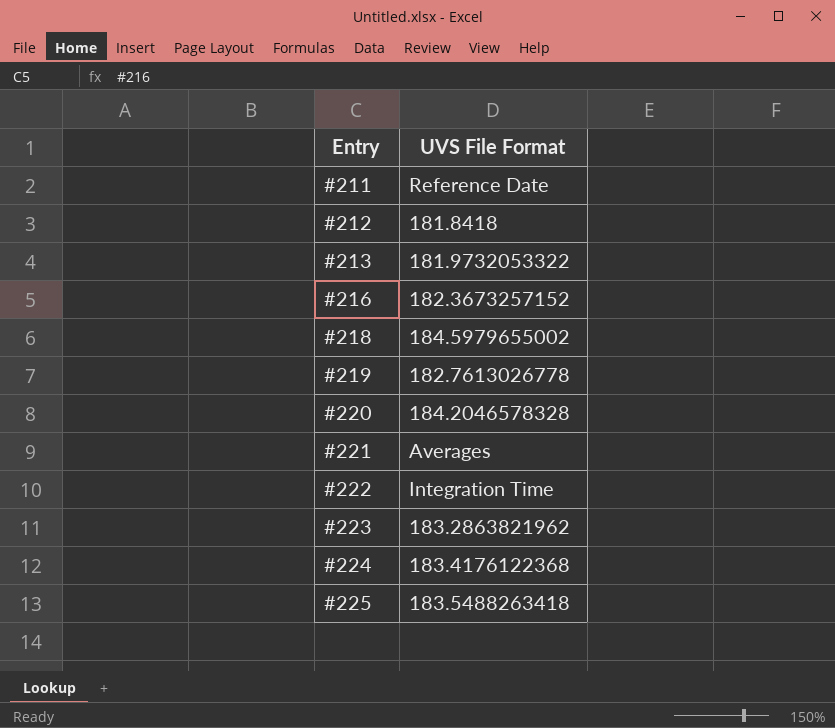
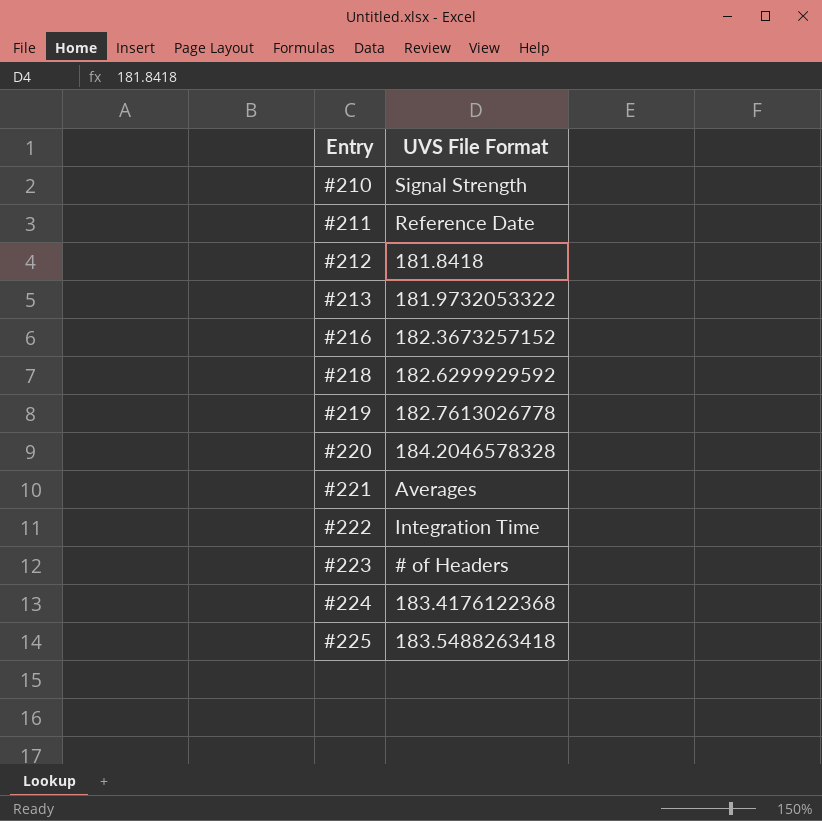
row #210: none -> Signal Strength
#218 | UVS File Format: 184.5979655002 -> 182.6299929592
#223 | UVS File Format: 183.2863821962 -> # of Headers

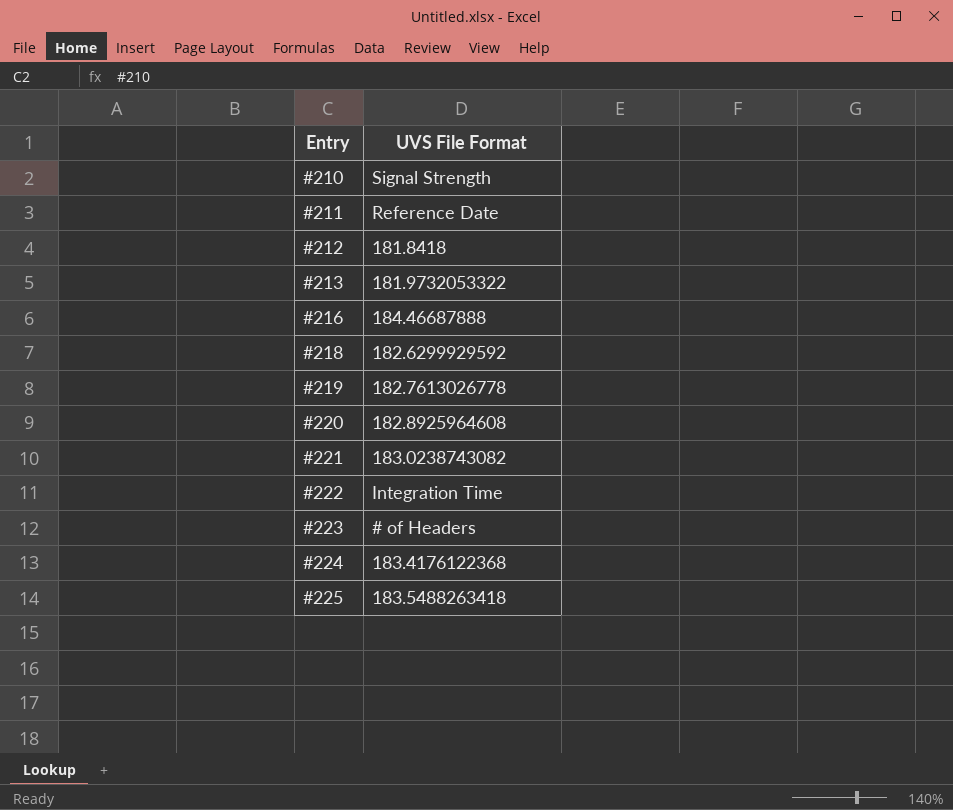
#216 | UVS File Format: 182.3673257152 -> 184.46687888
#220 | UVS File Format: 184.2046578328 -> 182.8925964608
#221 | UVS File Format: Averages -> 183.0238743082

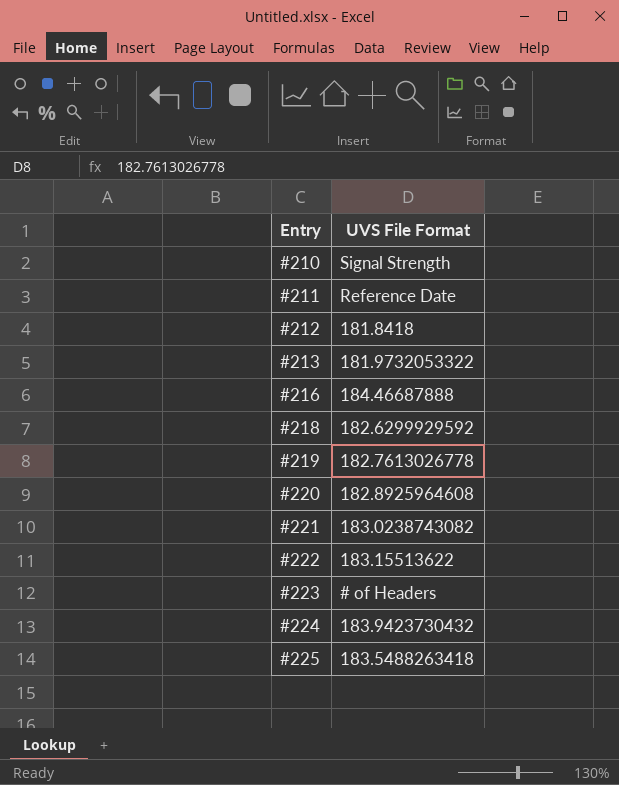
#222 | UVS File Format: Integration Time -> 183.15513622
#224 | UVS File Format: 183.4176122368 -> 183.9423730432

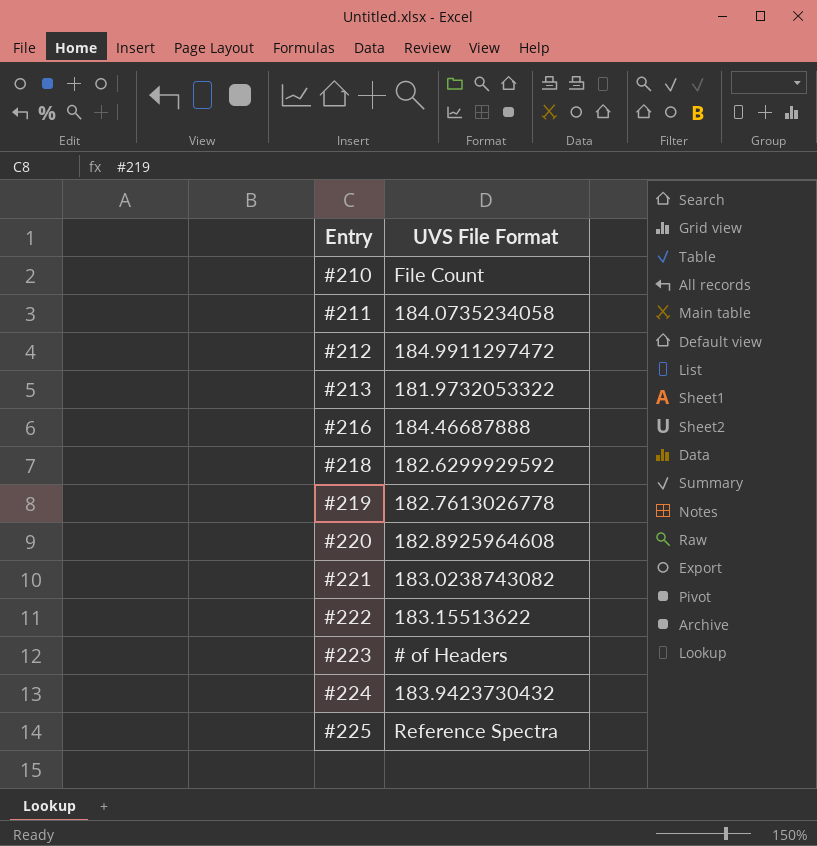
#210 | UVS File Format: Signal Strength -> File Count
#211 | UVS File Format: Reference Date -> 184.0735234058
#212 | UVS File Format: 181.8418 -> 184.9911297472
#225 | UVS File Format: 183.5488263418 -> Reference Spectra

